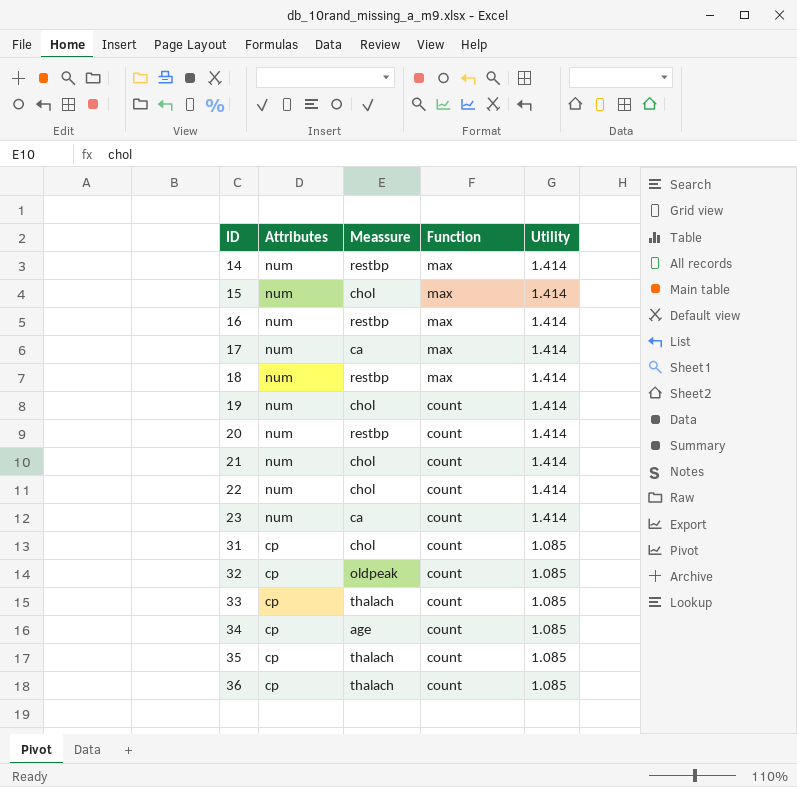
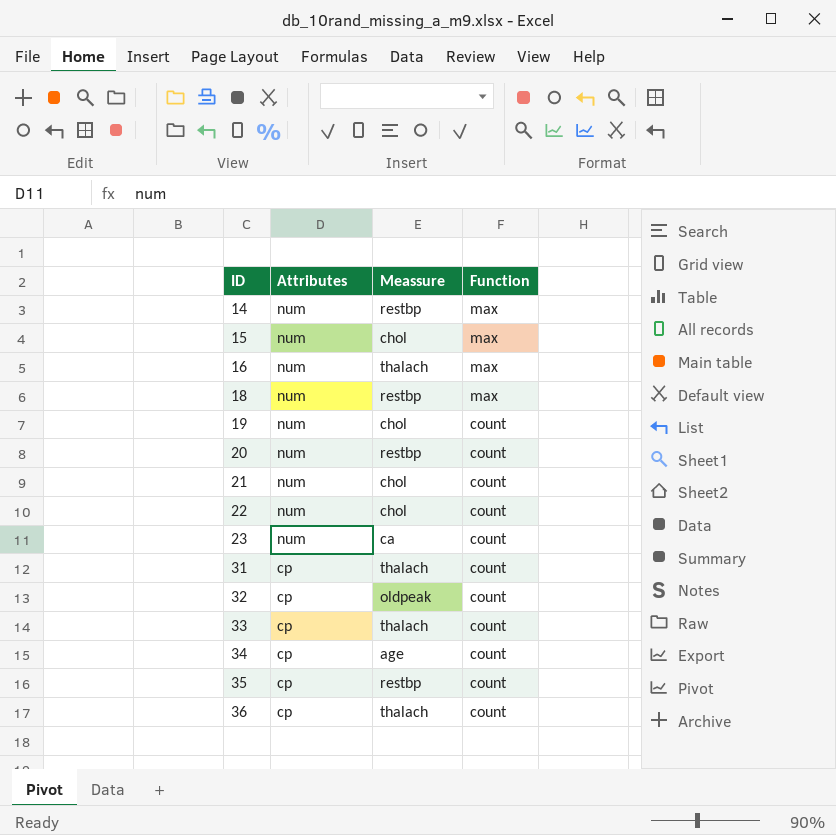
column Utility | position: 5 -> none
row 17: num | ca | max | 1.414 -> none
16 | Meassure: restbp -> thalach
31 | Meassure: chol -> thalach
35 | Meassure: thalach -> restbp

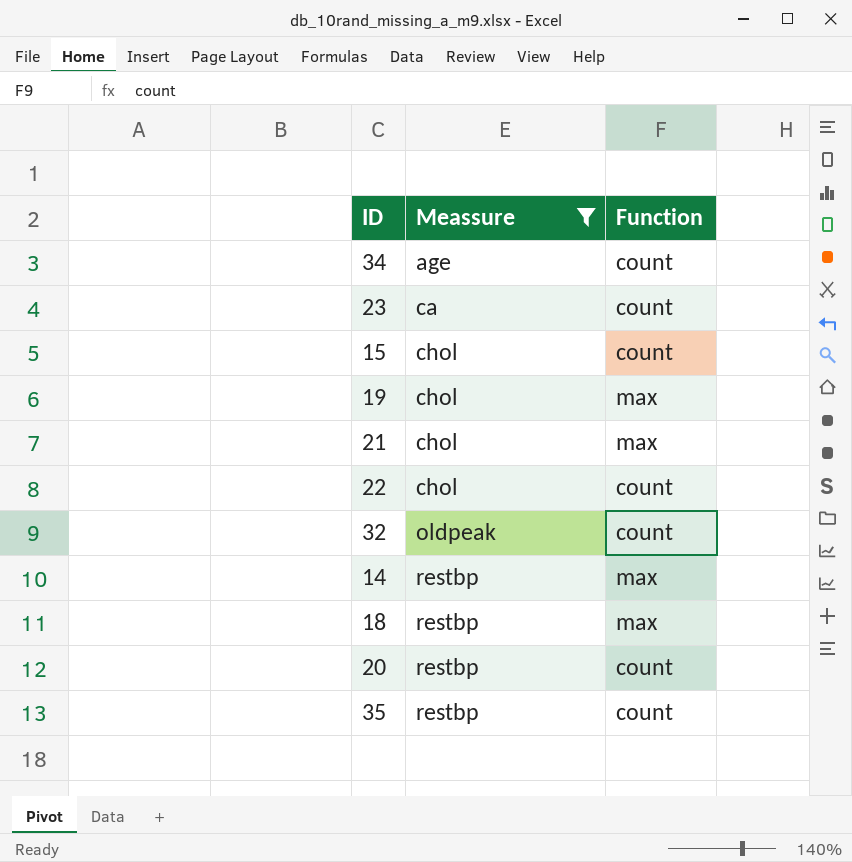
filter: none -> Meassure != thalach
row order: ID ascending -> Meassure ascending
column Attributes | position: 2 -> none
15 | Function: max -> count
19 | Function: count -> max
21 | Function: count -> max

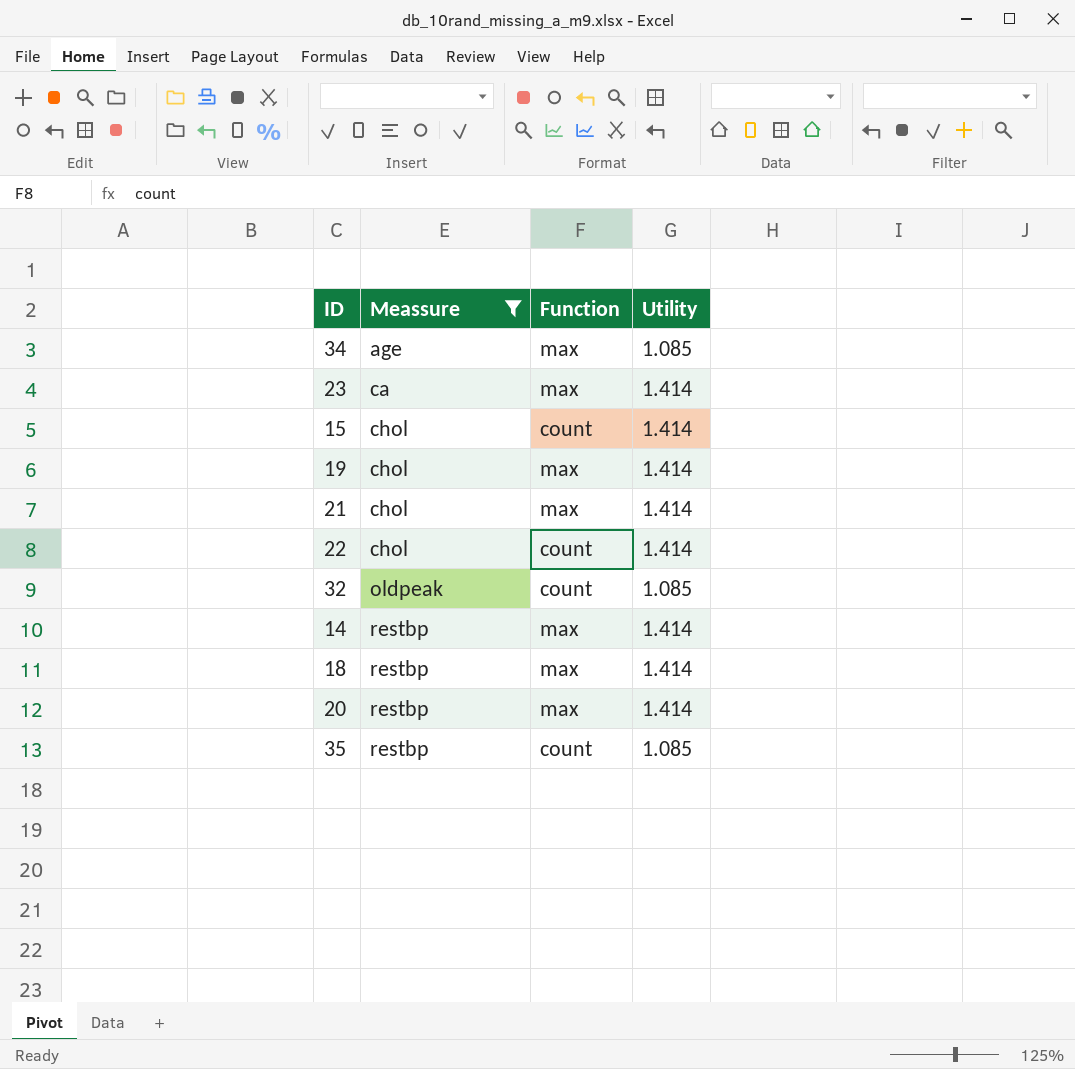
column Utility | position: none -> 4
34 | Function: count -> max
23 | Function: count -> max
20 | Function: count -> max

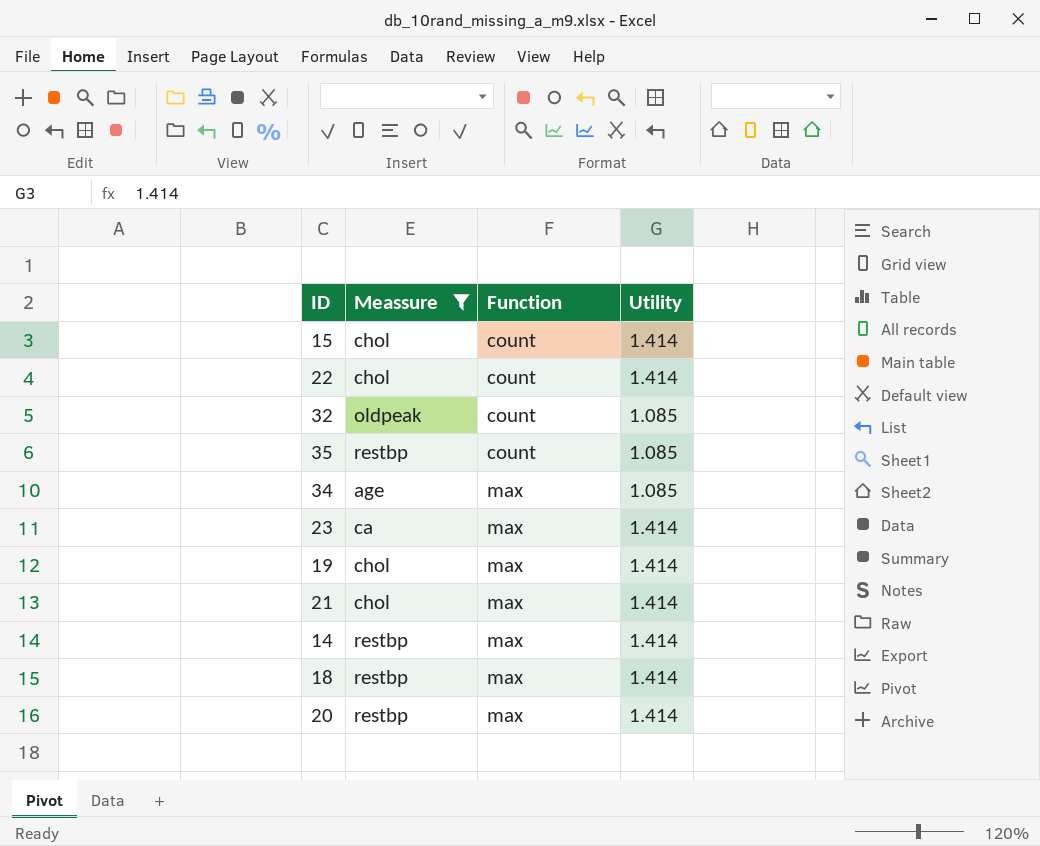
row order: Meassure ascending -> Function ascending

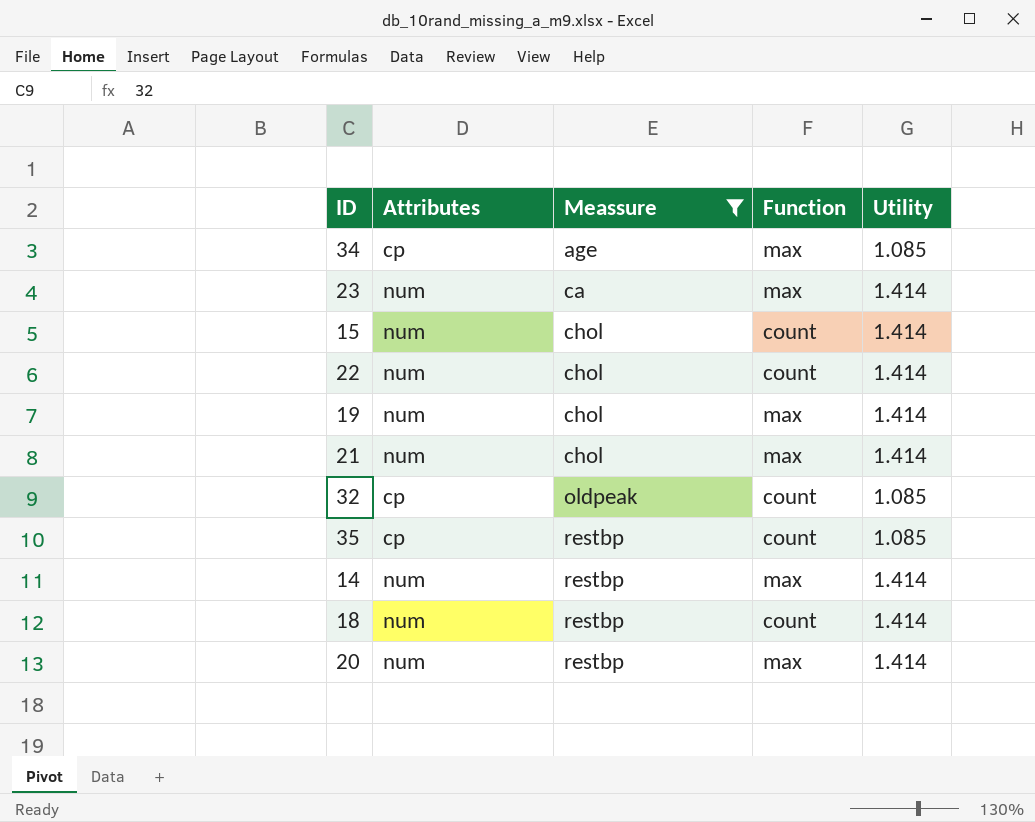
row order: Function ascending -> Meassure ascending
column Attributes | position: none -> 2
18 | Function: max -> count

